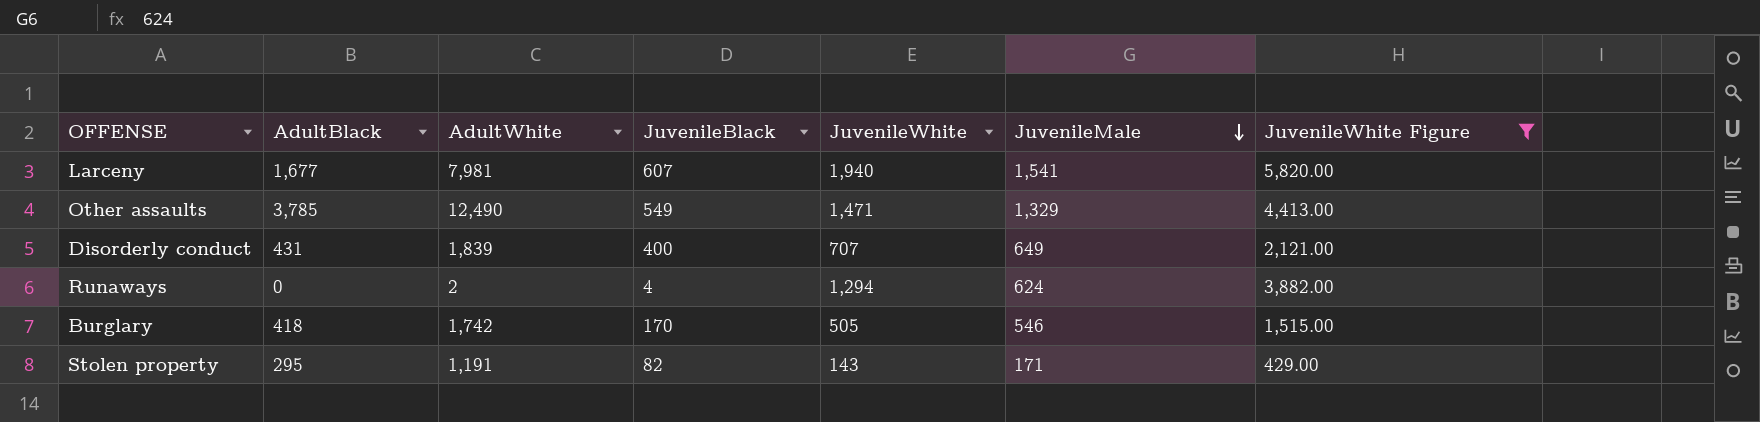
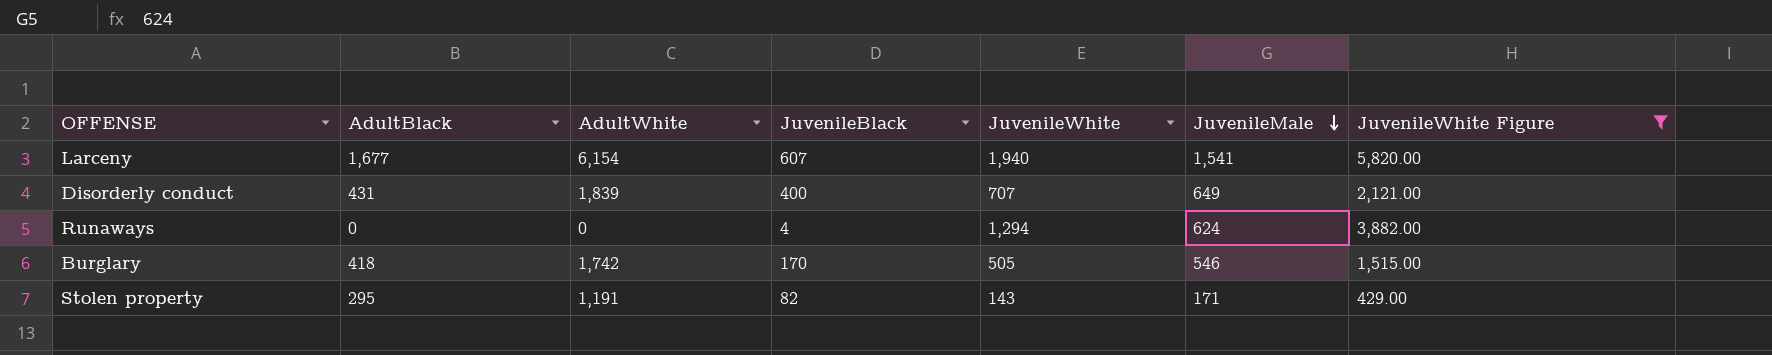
row Other assaults: 3,785 | 12,490 | 549 | 1,471 | 1,329 | 4,413.00 -> none
Larceny | AdultWhite: 7,981 -> 6,154
Runaways | AdultWhite: 2 -> 0

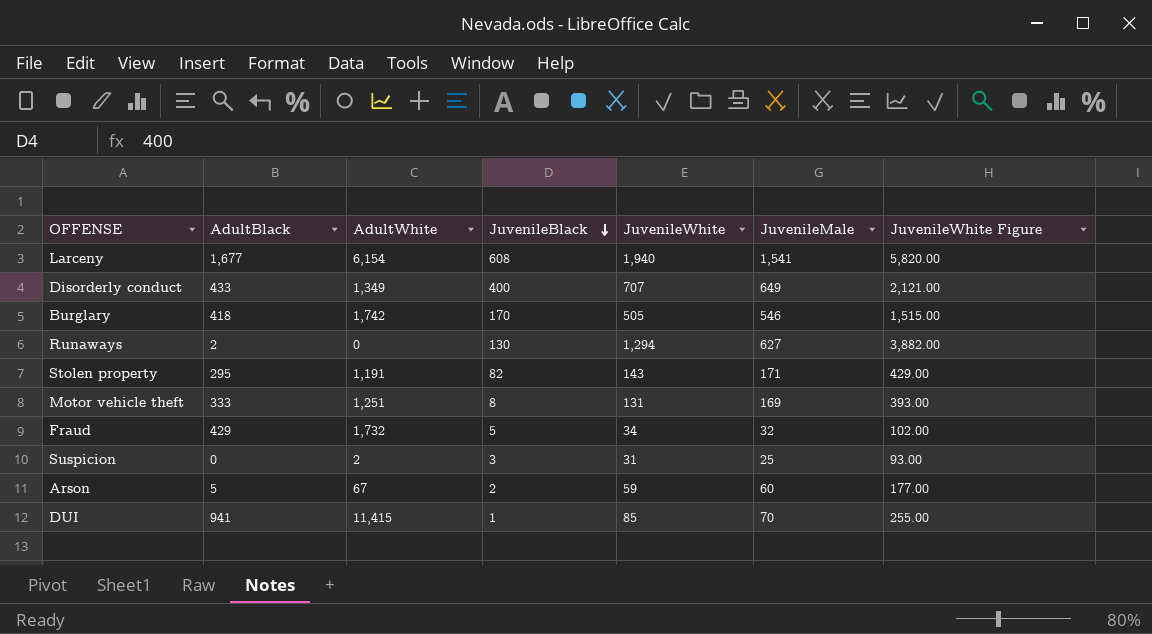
filter: JuvenileWhite Figure >= 429.00 -> none
row order: JuvenileMale descending -> JuvenileBlack descending
Larceny | JuvenileBlack: 607 -> 608
Disorderly conduct | AdultBlack: 431 -> 433
Disorderly conduct | AdultWhite: 1,839 -> 1,349
Runaways | AdultBlack: 0 -> 2
Runaways | JuvenileBlack: 4 -> 130
Runaways | JuvenileMale: 624 -> 627

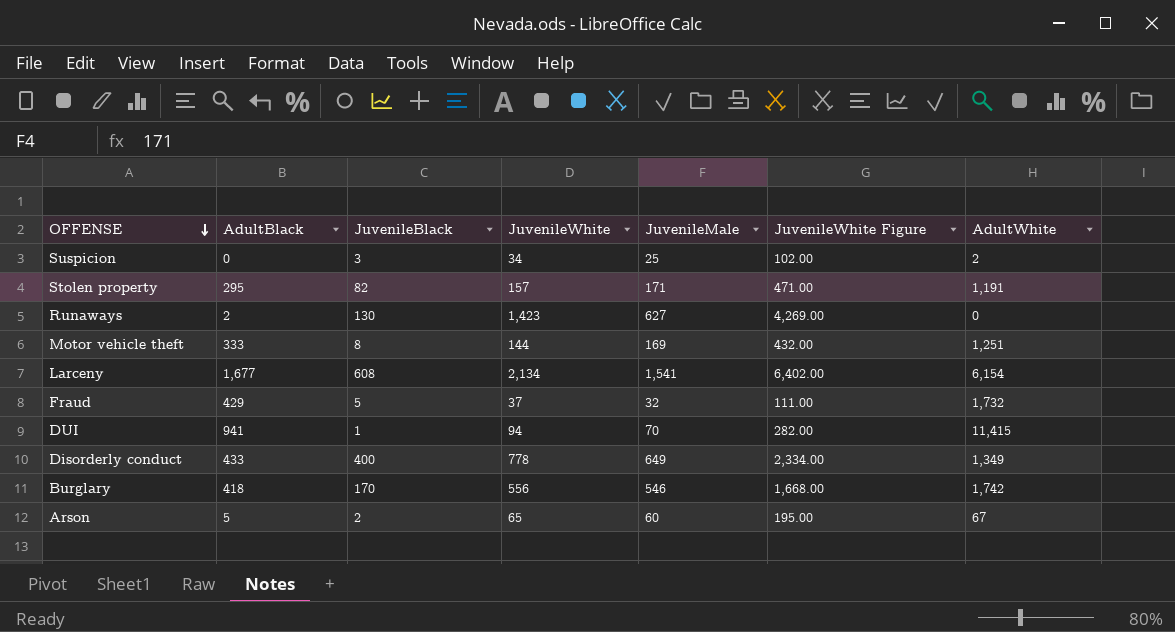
row order: JuvenileBlack descending -> OFFENSE descending
column AdultWhite | position: 3 -> 7
Suspicion | JuvenileWhite: 31 -> 34
Suspicion | JuvenileWhite Figure: 93.00 -> 102.00
Stolen property | JuvenileWhite: 143 -> 157
Stolen property | JuvenileWhite Figure: 429.00 -> 471.00
Runaways | JuvenileWhite: 1,294 -> 1,423
Runaways | JuvenileWhite Figure: 3,882.00 -> 4,269.00
Motor vehicle theft | JuvenileWhite: 131 -> 144
Motor vehicle theft | JuvenileWhite Figure: 393.00 -> 432.00
Larceny | JuvenileWhite: 1,940 -> 2,134
Larceny | JuvenileWhite Figure: 5,820.00 -> 6,402.00
Fraud | JuvenileWhite: 34 -> 37
Fraud | JuvenileWhite Figure: 102.00 -> 111.00
DUI | JuvenileWhite: 85 -> 94
DUI | JuvenileWhite Figure: 255.00 -> 282.00
Disorderly conduct | JuvenileWhite: 707 -> 778
Disorderly conduct | JuvenileWhite Figure: 2,121.00 -> 2,334.00
Burglary | JuvenileWhite: 505 -> 556
Burglary | JuvenileWhite Figure: 1,515.00 -> 1,668.00
Arson | JuvenileWhite: 59 -> 65
Arson | JuvenileWhite Figure: 177.00 -> 195.00

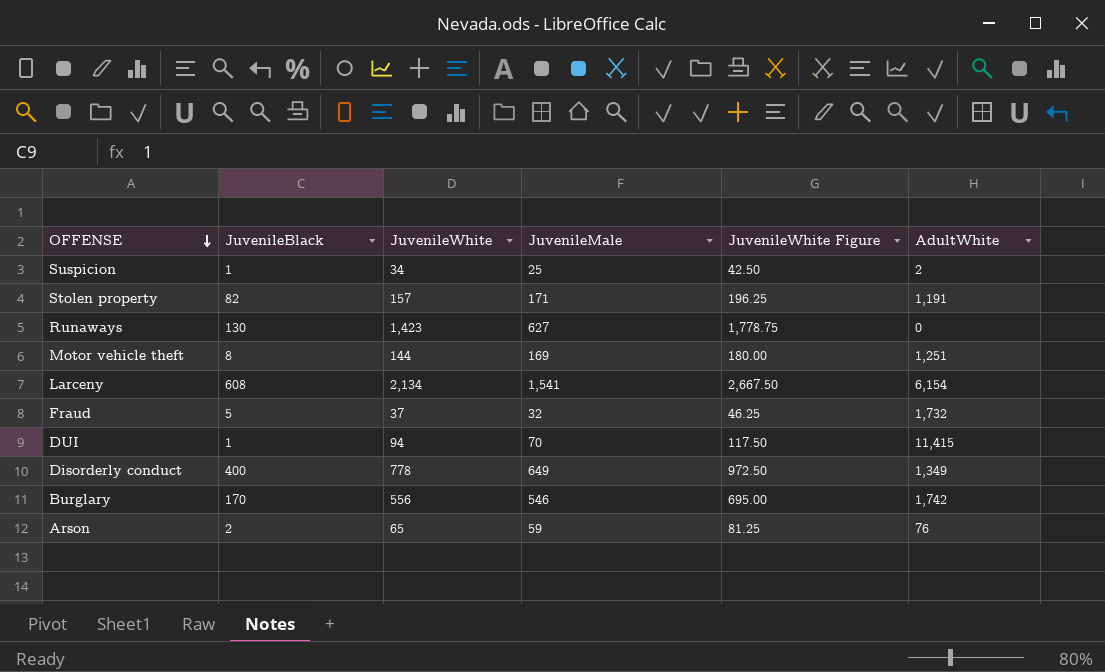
column AdultBlack | position: 2 -> none
column JuvenileWhite Figure | formula: [JuvenileWhite] * 3 -> [JuvenileWhite] * 1.25
Suspicion | JuvenileBlack: 3 -> 1
Arson | JuvenileMale: 60 -> 59
Arson | AdultWhite: 67 -> 76

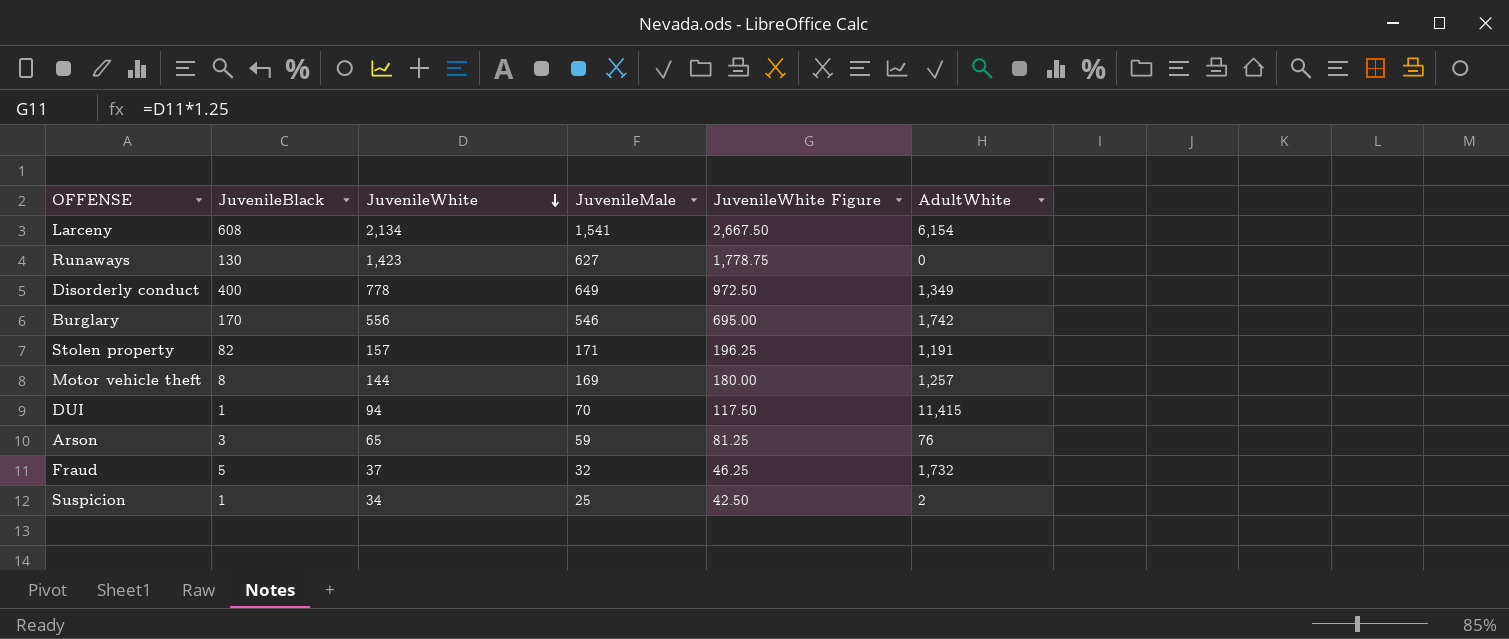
row order: OFFENSE descending -> JuvenileWhite descending
Motor vehicle theft | AdultWhite: 1,251 -> 1,257
Arson | JuvenileBlack: 2 -> 3

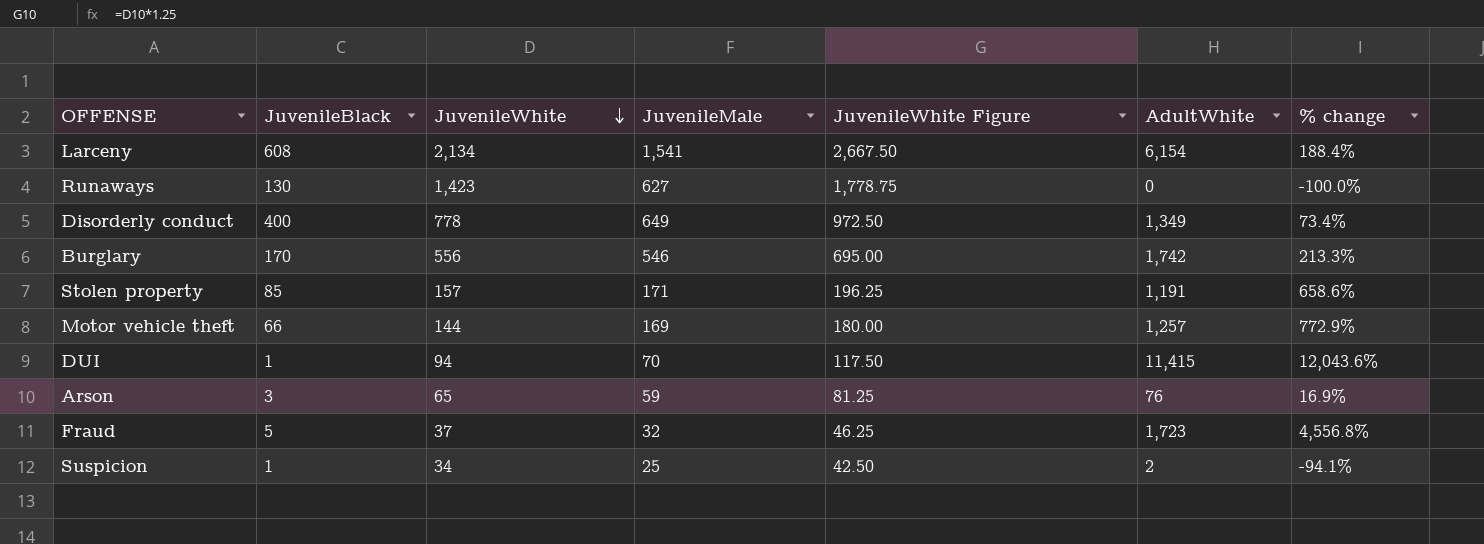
column % change | formula: none -> ([AdultWhite] - [JuvenileWhite]) / [JuvenileWhite]
Stolen property | JuvenileBlack: 82 -> 85
Motor vehicle theft | JuvenileBlack: 8 -> 66
Fraud | AdultWhite: 1,732 -> 1,723

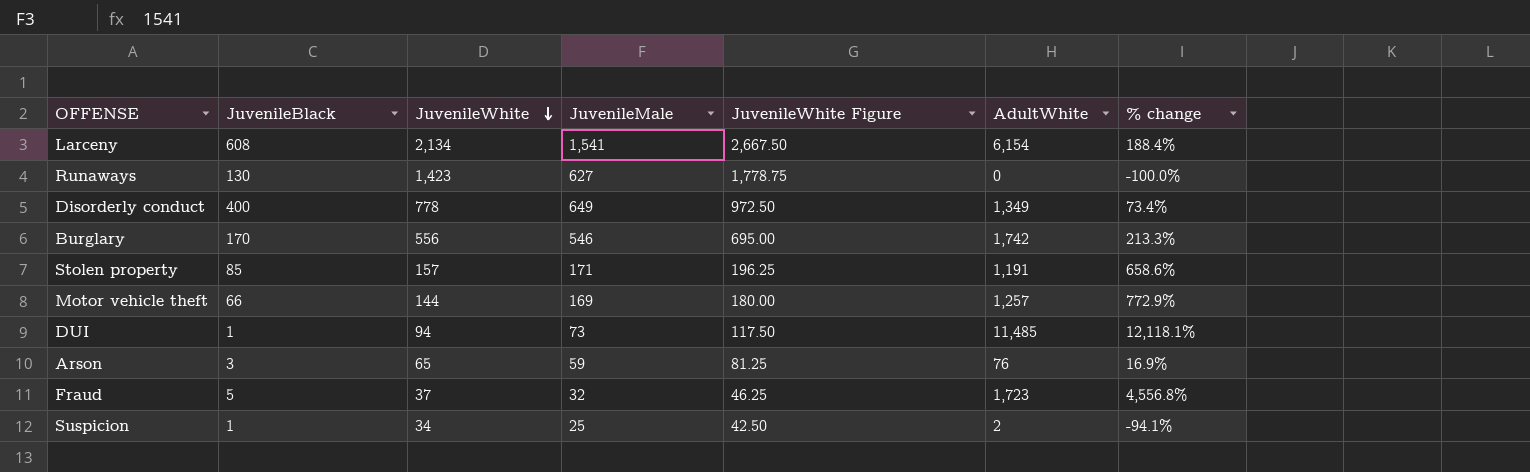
DUI | JuvenileMale: 70 -> 73
DUI | AdultWhite: 11,415 -> 11,485
DUI | % change: 12,043.6% -> 12,118.1%

